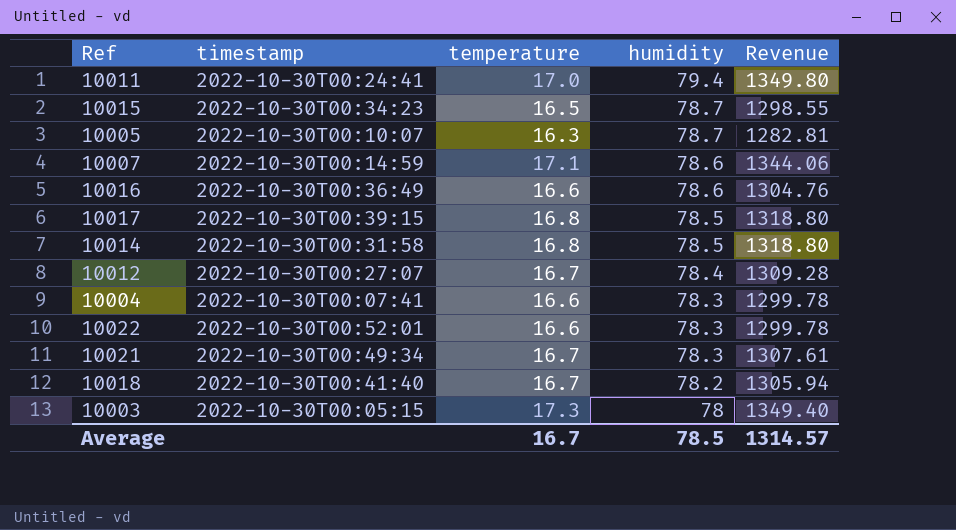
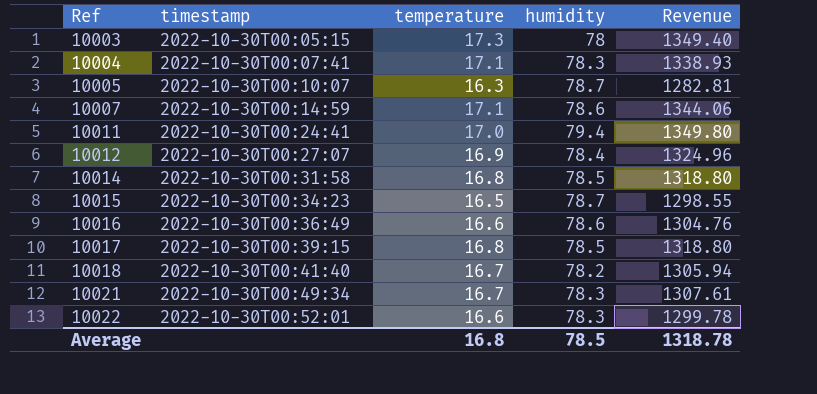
row order: humidity descending -> Ref ascending
10004 | temperature: 16.6 -> 17.1
10004 | Revenue: 1299.78 -> 1338.93
10012 | temperature: 16.7 -> 16.9
10012 | Revenue: 1309.28 -> 1324.96
Average | temperature: 16.7 -> 16.8
Average | Revenue: 1314.57 -> 1318.78

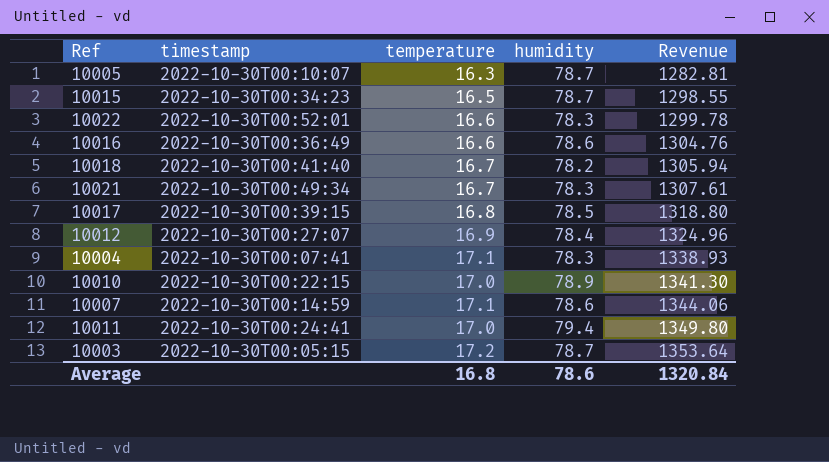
row order: Ref ascending -> Revenue ascending
row 10014: 2022-10-30T00:31:58 | 16.8 | 78.5 | 1318.80 -> none
row 10010: none -> 2022-10-30T00:22:15 | 17.0 | 78.9 | 1341.30
10003 | temperature: 17.3 -> 17.2
10003 | humidity: 78 -> 78.7
10003 | Revenue: 1349.40 -> 1353.64
Average | humidity: 78.5 -> 78.6
Average | Revenue: 1318.78 -> 1320.84

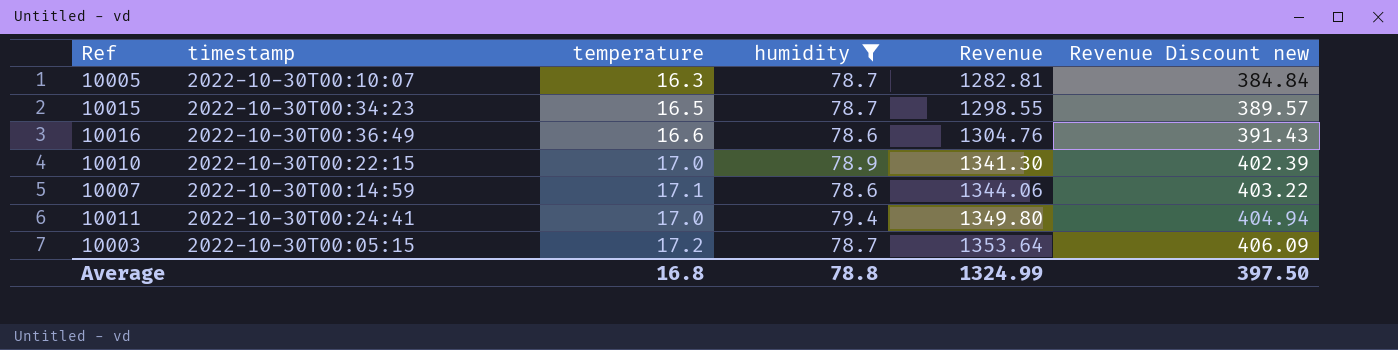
filter: none -> humidity >= 78.6
column Revenue Discount new | formula: none -> [Revenue] * 0.3
Average | humidity: 78.6 -> 78.8
Average | Revenue: 1320.84 -> 1324.99

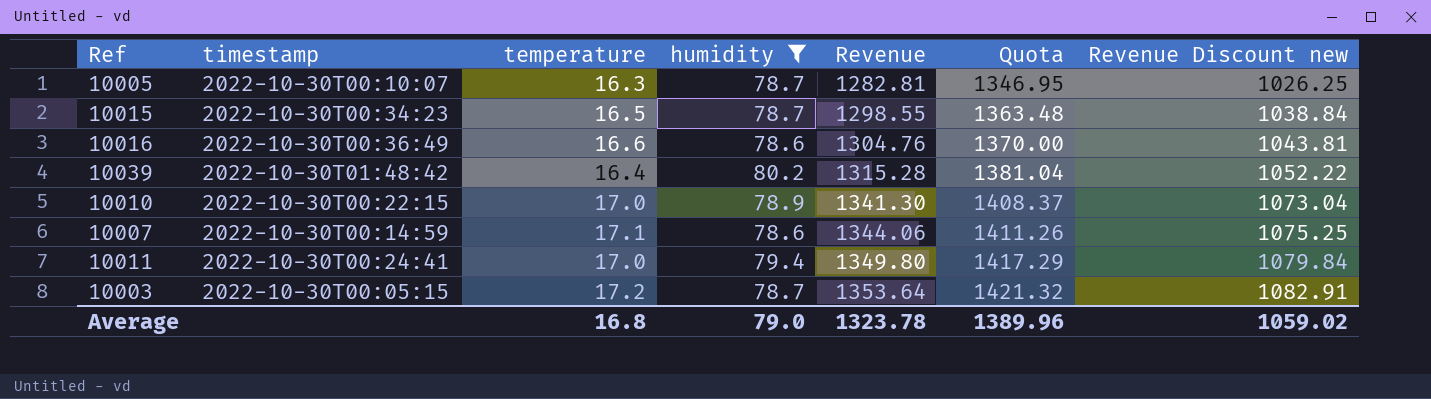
column Quota | formula: none -> [Revenue] * 1.05
column Revenue Discount new | formula: [Revenue] * 0.3 -> [Revenue] * 0.8
row 10039: none -> 2022-10-30T01:48:42 | 16.4 | 80.2 | 1315.28 | 1381.04 | 1052.22
Average | humidity: 78.8 -> 79.0
Average | Revenue: 1324.99 -> 1323.78
Average | Revenue Discount new: 397.50 -> 1059.02

